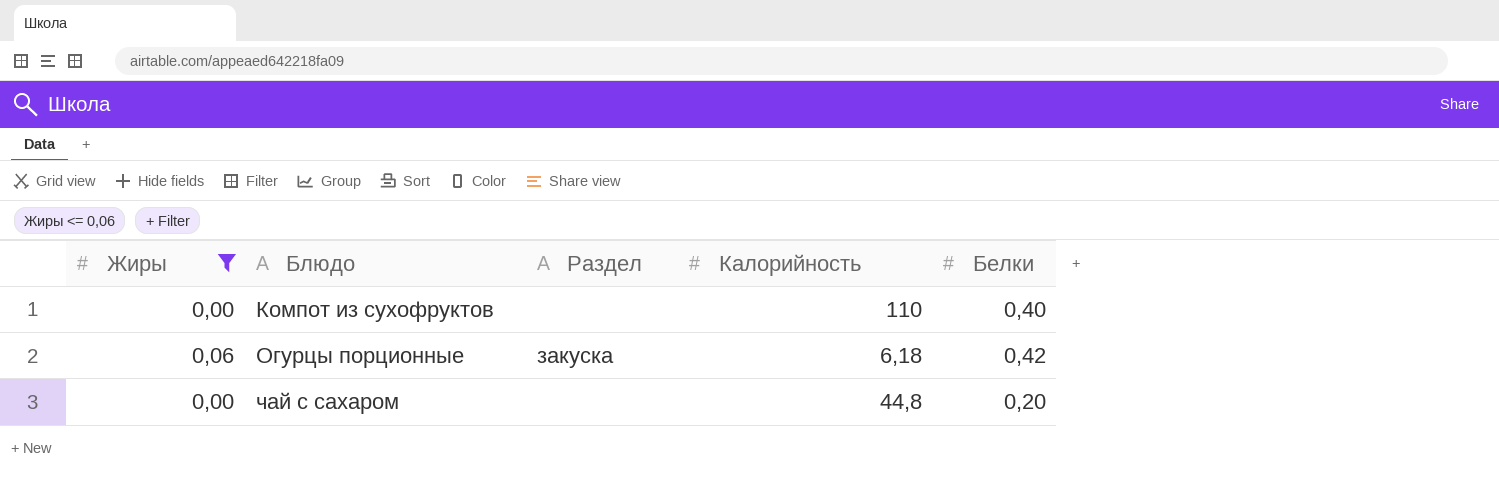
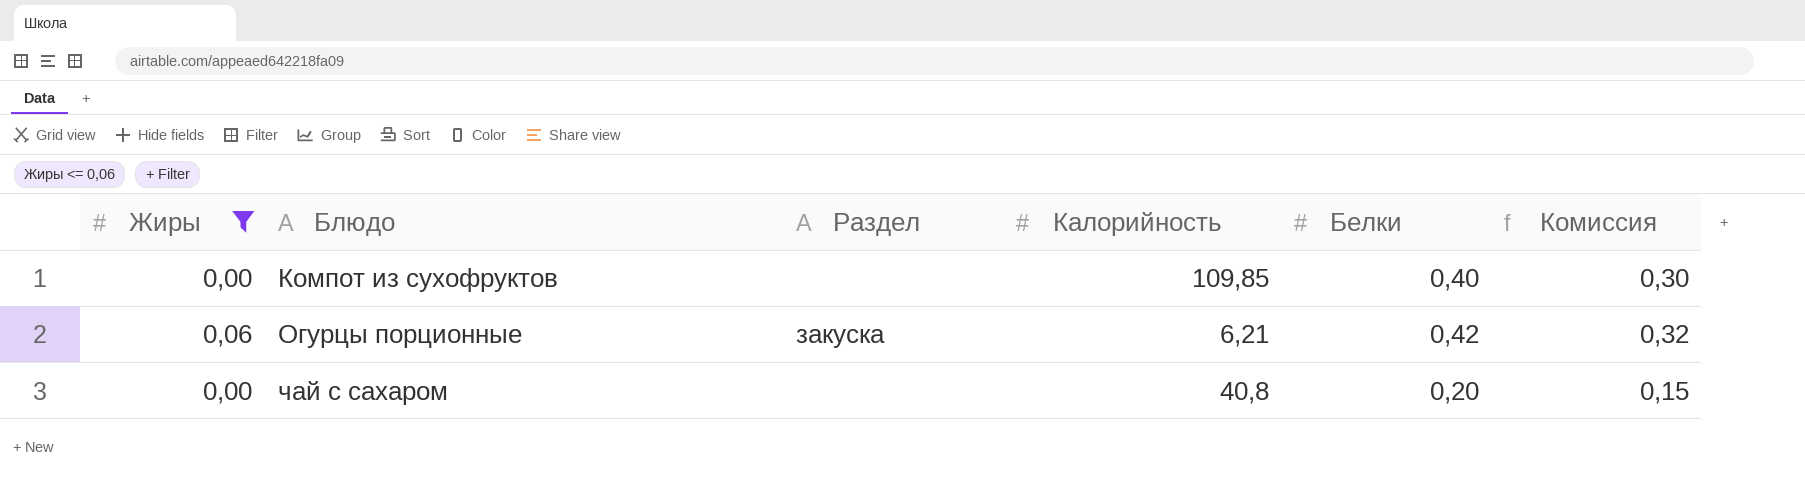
column Комиссия | formula: none -> [Белки] * 0,75
Компот из сухофруктов | Калорийность: 110 -> 109,85
Огурцы порционные | Калорийность: 6,18 -> 6,21
чай с сахаром | Калорийность: 44,8 -> 40,8

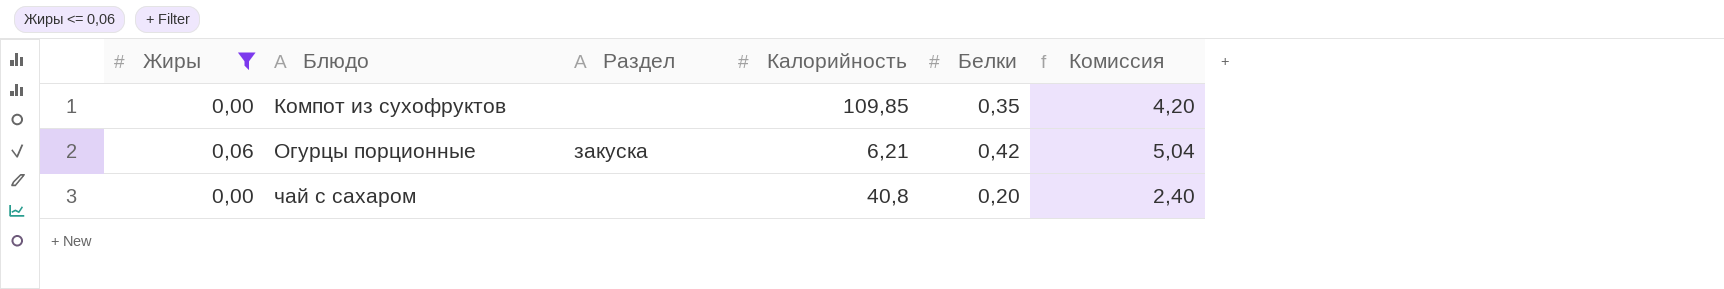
column Комиссия | formula: [Белки] * 0,75 -> [Белки] * 12
Компот из сухофруктов | Белки: 0,40 -> 0,35

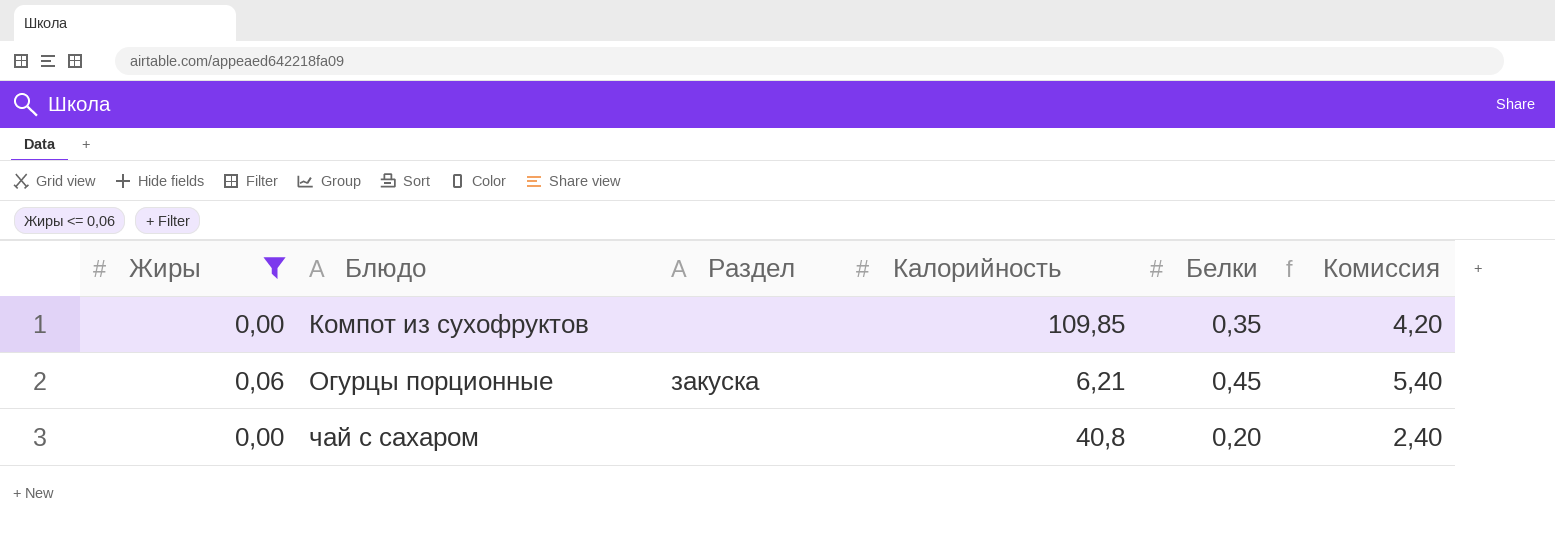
Огурцы порционные | Белки: 0,42 -> 0,45
Огурцы порционные | Комиссия: 5,04 -> 5,40

